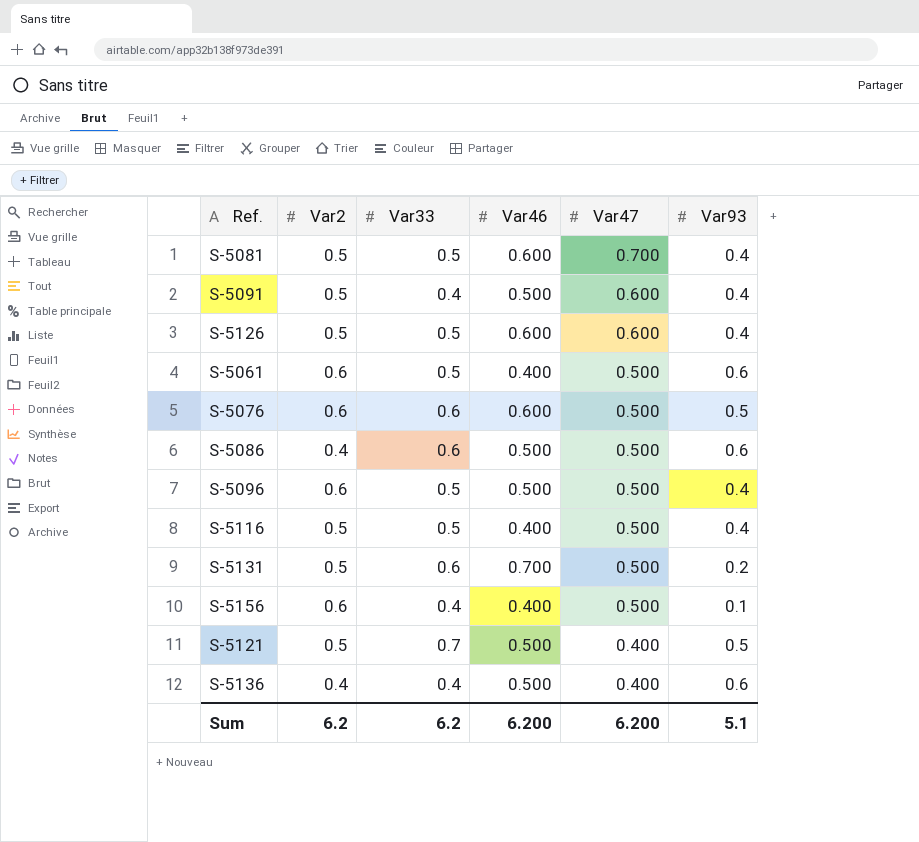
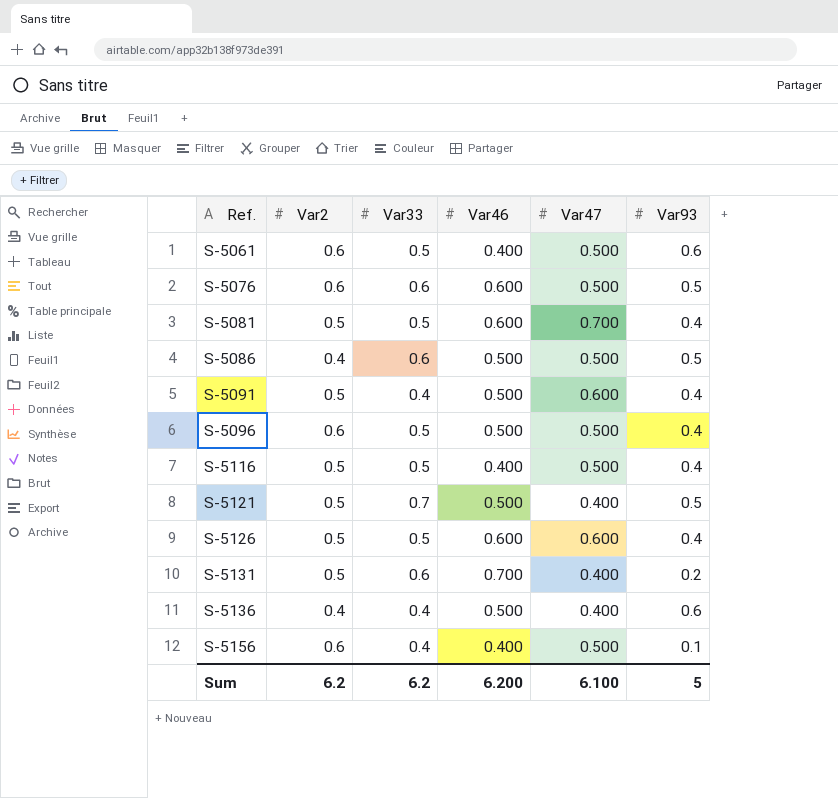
row order: Var47 descending -> Ref. ascending
S-5086 | Var93: 0.6 -> 0.5
S-5131 | Var47: 0.500 -> 0.400
Sum | Var47: 6.200 -> 6.100
Sum | Var93: 5.1 -> 5

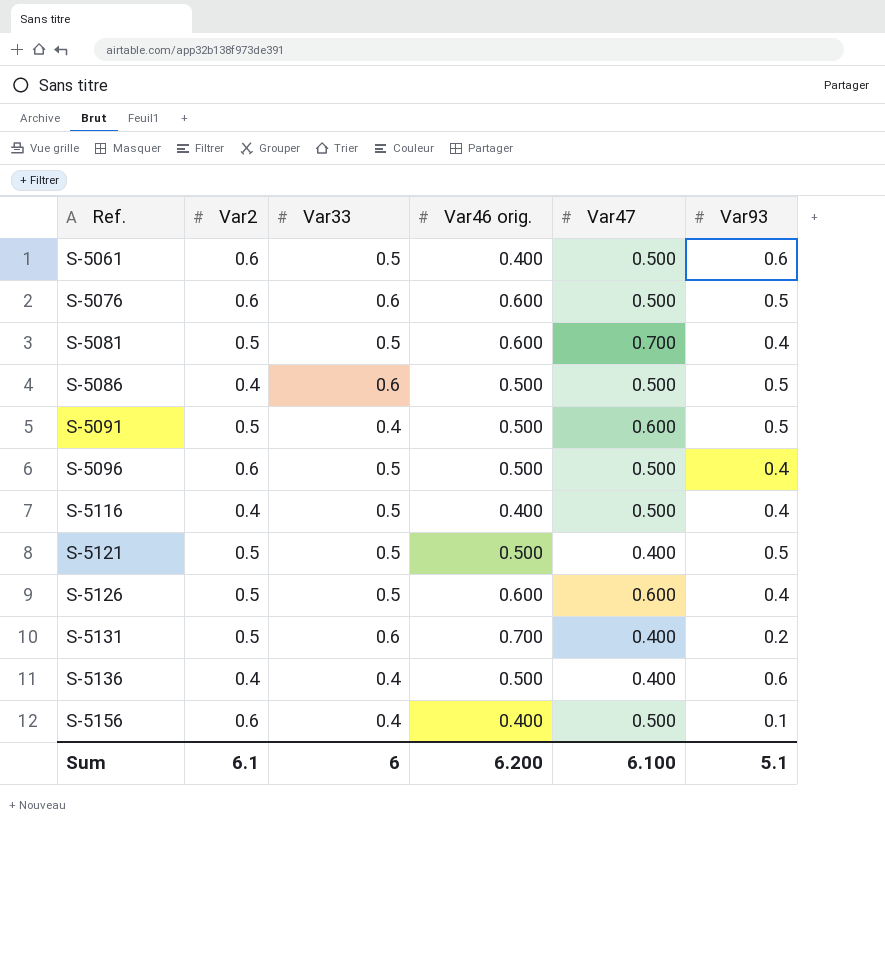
column name: Var46 -> Var46 orig.
S-5091 | Var93: 0.4 -> 0.5
S-5116 | Var2: 0.5 -> 0.4
S-5121 | Var33: 0.7 -> 0.5
Sum | Var2: 6.2 -> 6.1
Sum | Var33: 6.2 -> 6
Sum | Var93: 5 -> 5.1

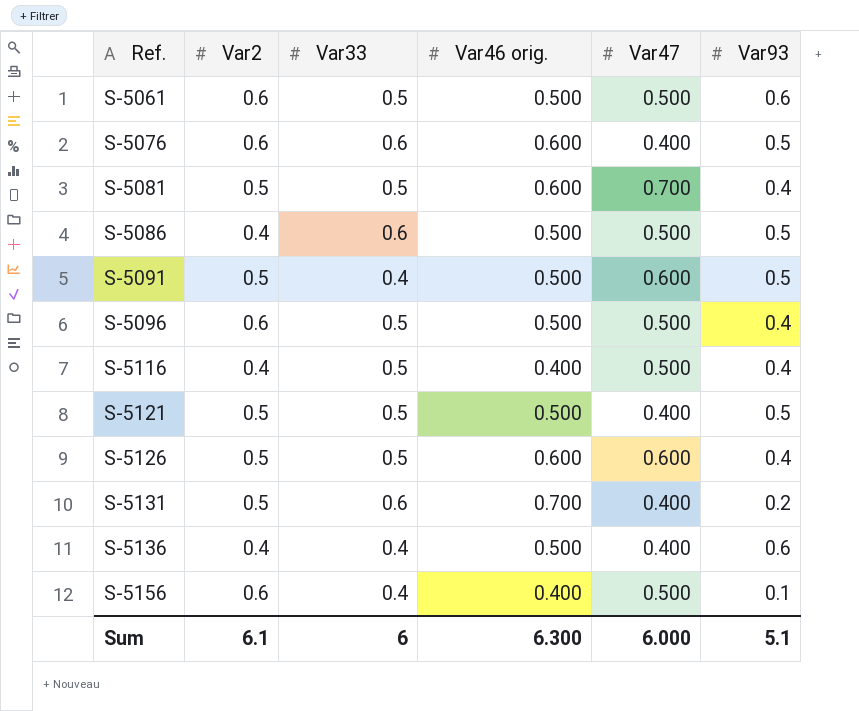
S-5061 | Var46 orig.: 0.400 -> 0.500
S-5076 | Var47: 0.500 -> 0.400
Sum | Var46 orig.: 6.200 -> 6.300
Sum | Var47: 6.100 -> 6.000

